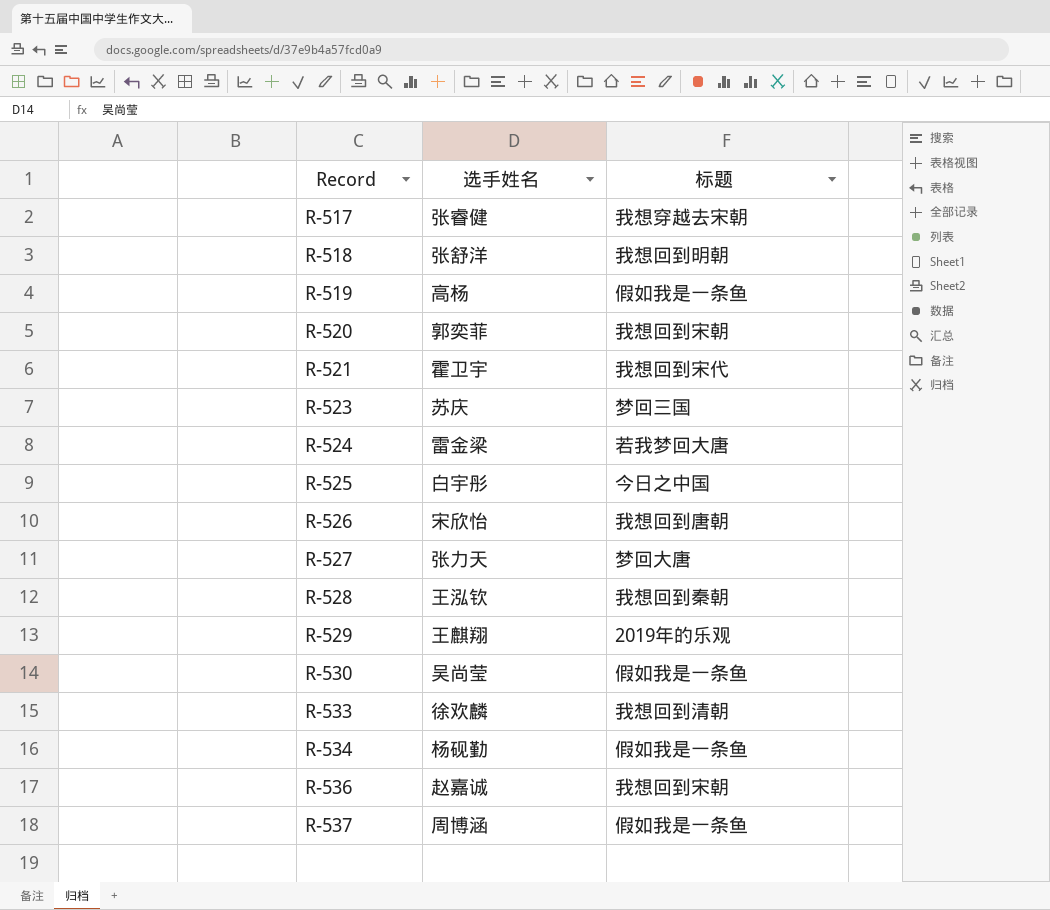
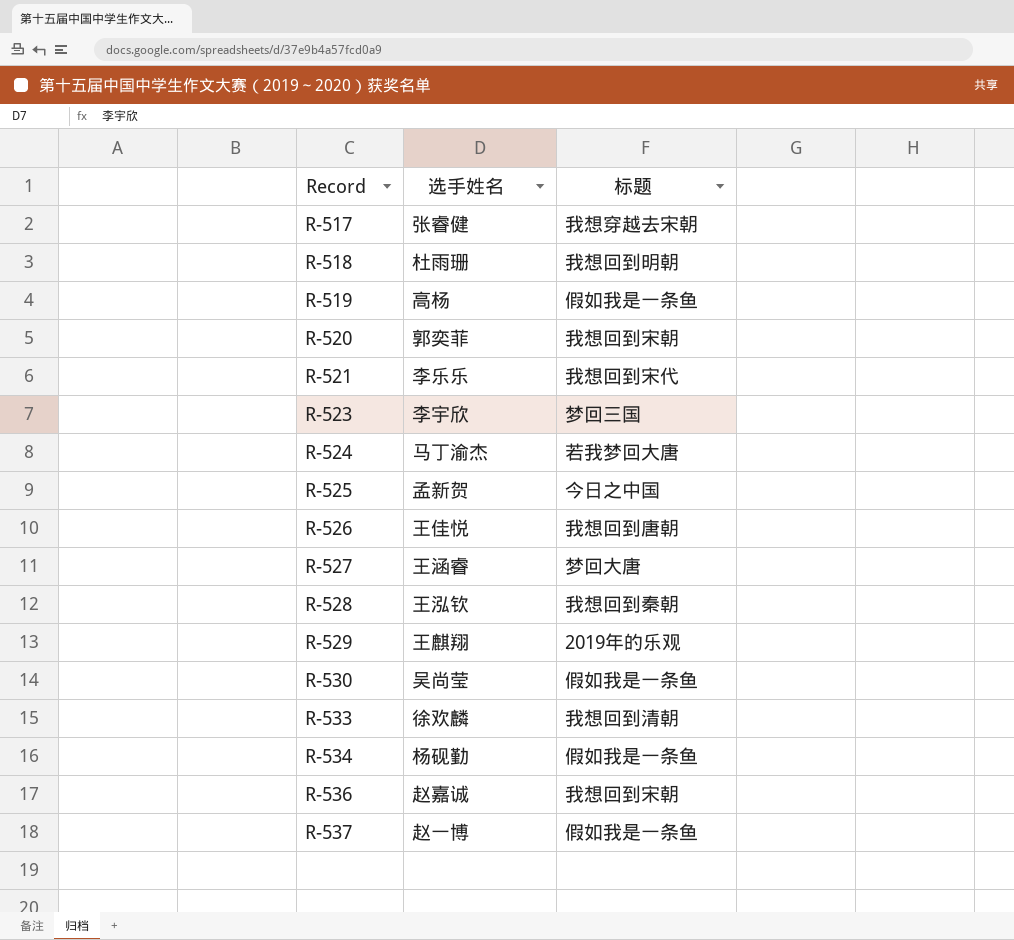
R-518 | 选手姓名: 张舒洋 -> 杜雨珊
R-521 | 选手姓名: 霍卫宇 -> 李乐乐
R-523 | 选手姓名: 苏庆 -> 李宇欣
R-524 | 选手姓名: 雷金梁 -> 马丁渝杰
R-525 | 选手姓名: 白宇彤 -> 孟新贺
R-526 | 选手姓名: 宋欣怡 -> 王佳悦
R-527 | 选手姓名: 张力天 -> 王涵睿
R-537 | 选手姓名: 周博涵 -> 赵一博

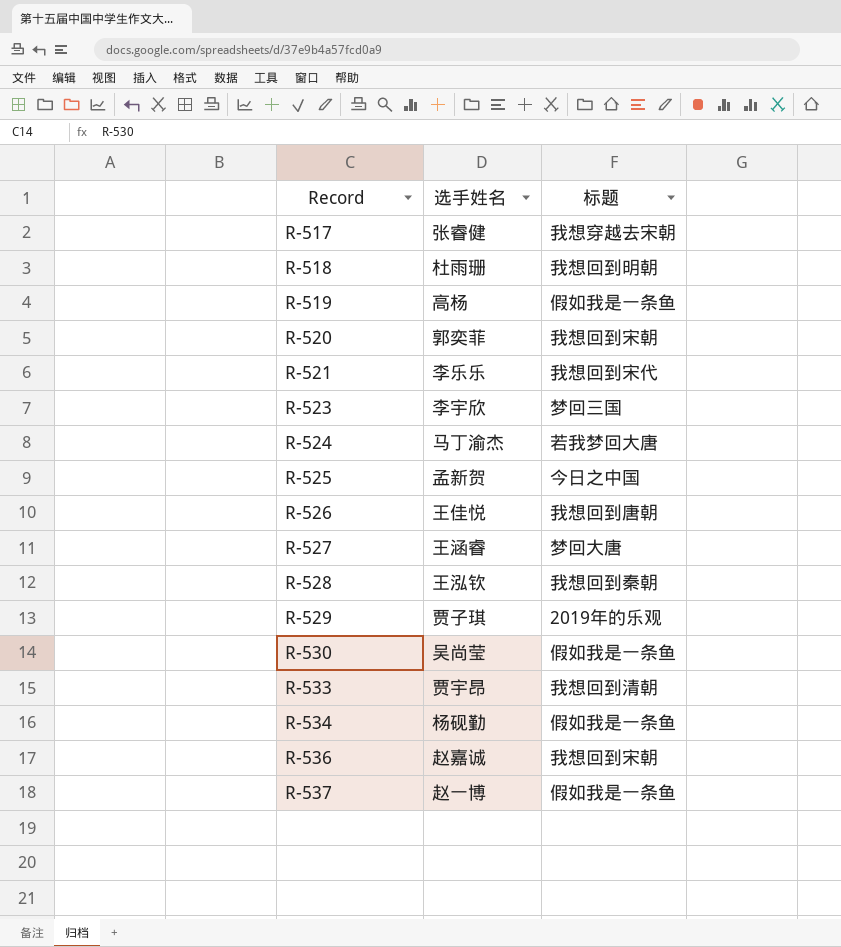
R-529 | 选手姓名: 王麒翔 -> 贾子琪
R-533 | 选手姓名: 徐欢麟 -> 贾宇昂

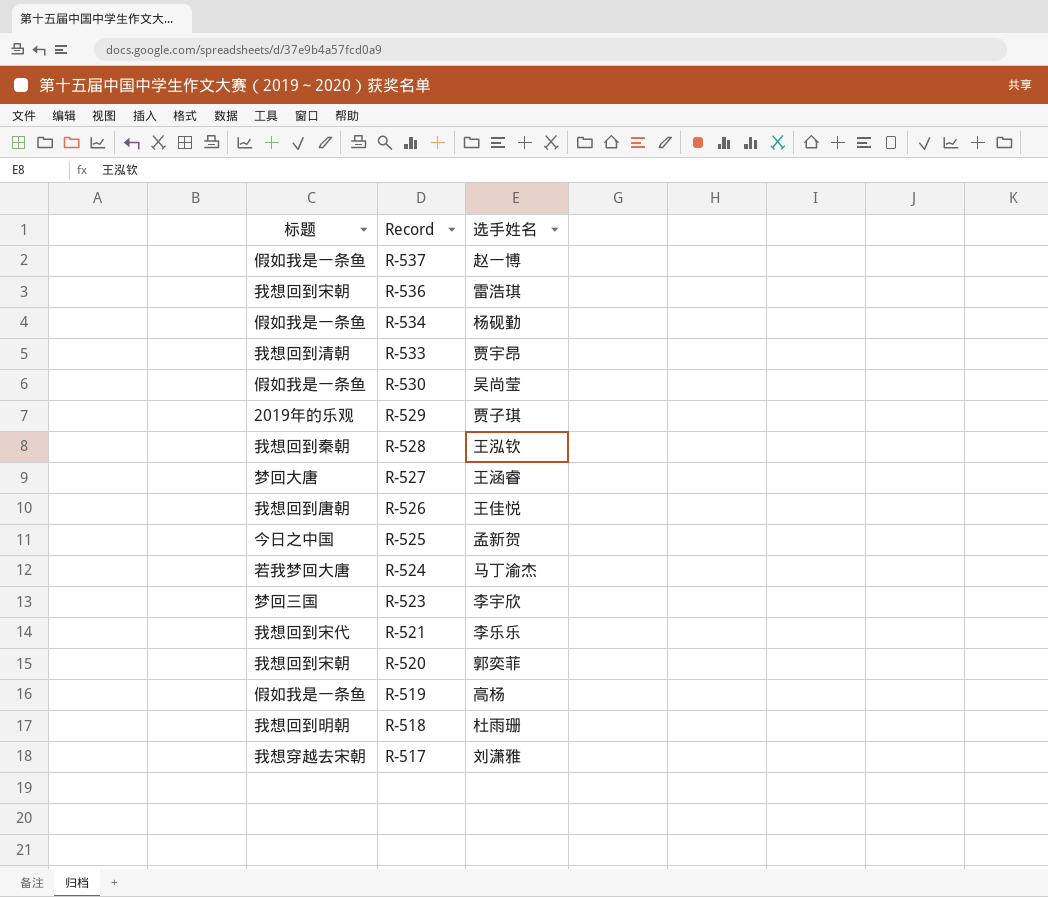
row order: Record ascending -> Record descending
column 标题 | position: 3 -> 1
R-536 | 选手姓名: 赵嘉诚 -> 雷浩琪
R-517 | 选手姓名: 张睿健 -> 刘潇雅

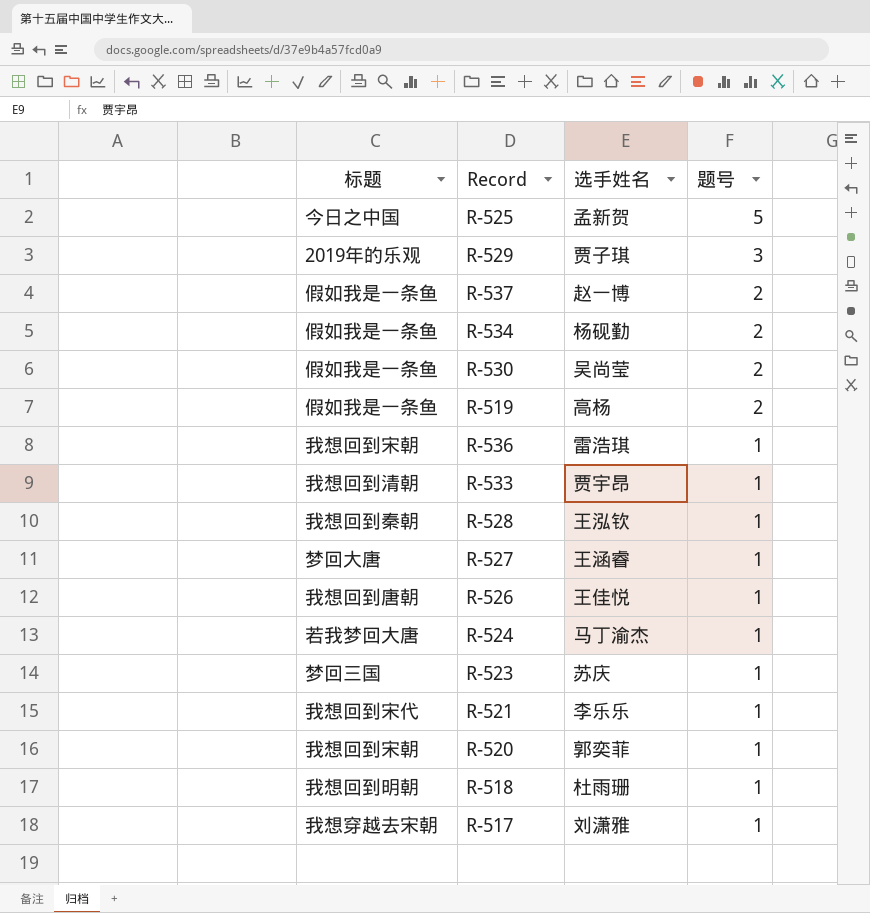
row order: Record descending -> 题号 descending
column 题号 | position: none -> 4
R-523 | 选手姓名: 李宇欣 -> 苏庆

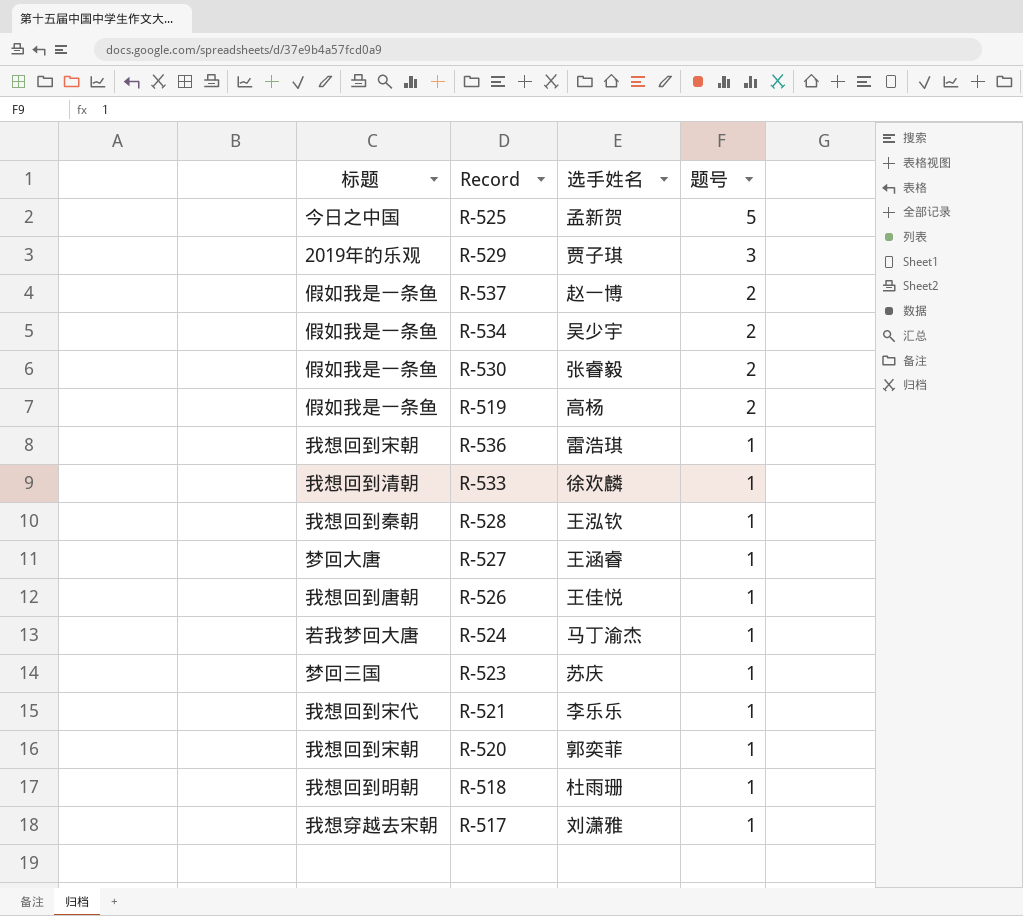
R-534 | 选手姓名: 杨砚勤 -> 吴少宇
R-530 | 选手姓名: 吴尚莹 -> 张睿毅
R-533 | 选手姓名: 贾宇昂 -> 徐欢麟

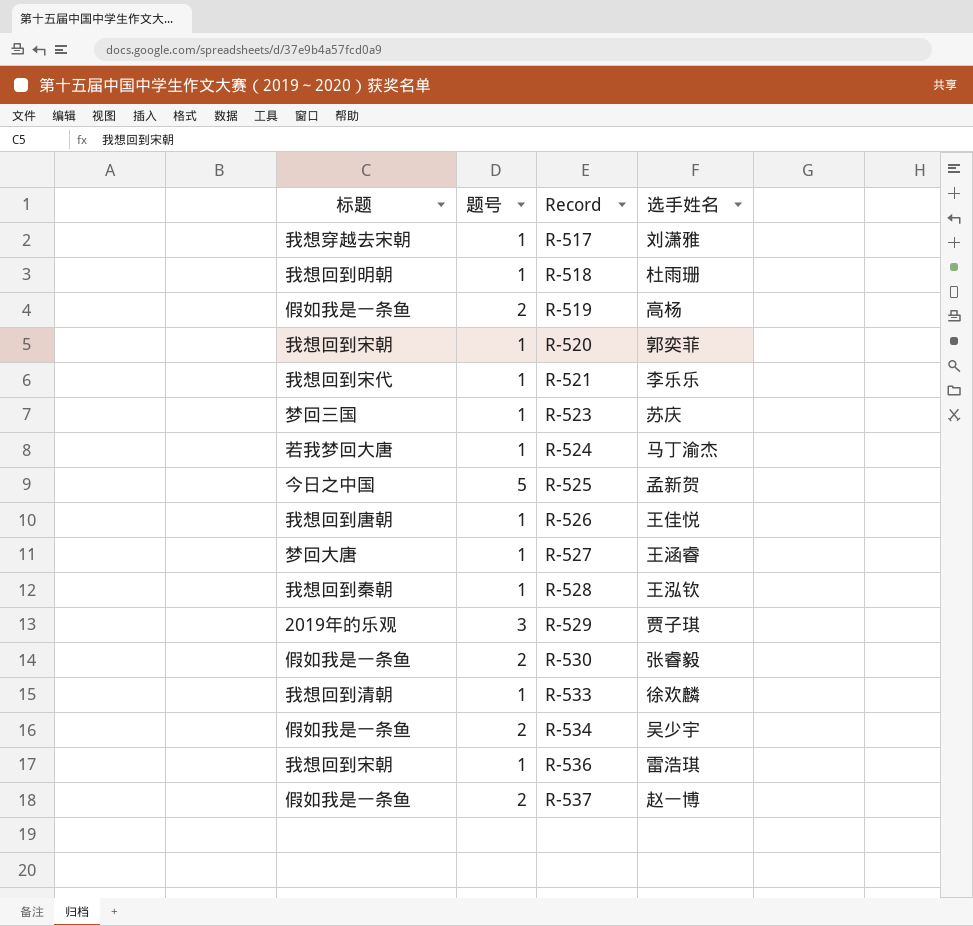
row order: 题号 descending -> Record ascending
column 题号 | position: 4 -> 2

